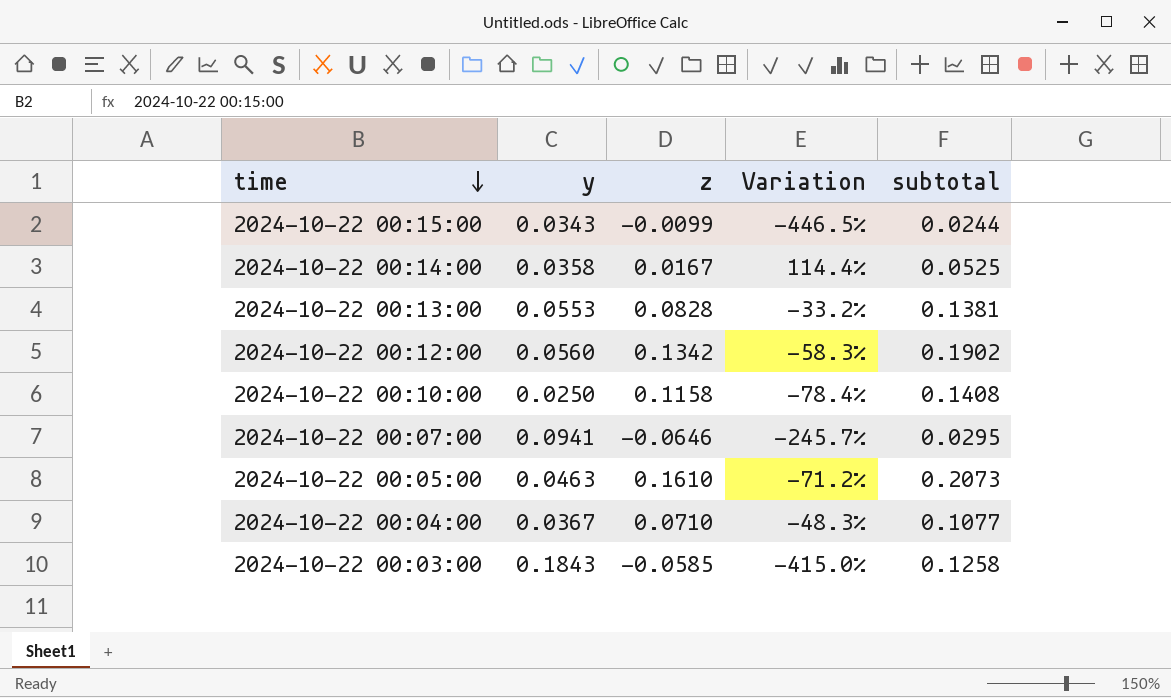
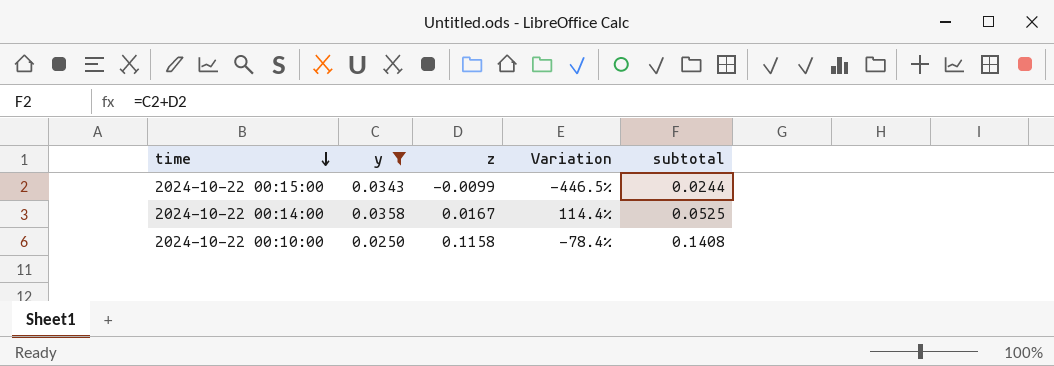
filter: none -> y <= 0.0358

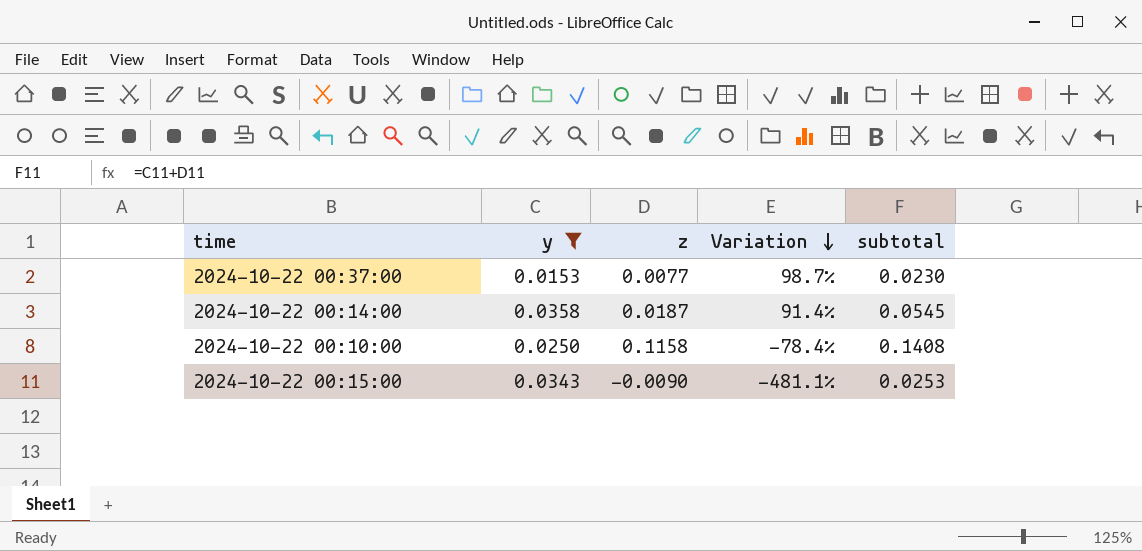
row order: time descending -> Variation descending
row 2024-10-22 00:37:00: none -> 0.0153 | 0.0077 | 98.7% | 0.0230
2024-10-22 00:14:00 | z: 0.0167 -> 0.0187
2024-10-22 00:14:00 | Variation: 114.4% -> 91.4%
2024-10-22 00:14:00 | subtotal: 0.0525 -> 0.0545
2024-10-22 00:15:00 | z: -0.0099 -> -0.0090
2024-10-22 00:15:00 | Variation: -446.5% -> -481.1%
2024-10-22 00:15:00 | subtotal: 0.0244 -> 0.0253

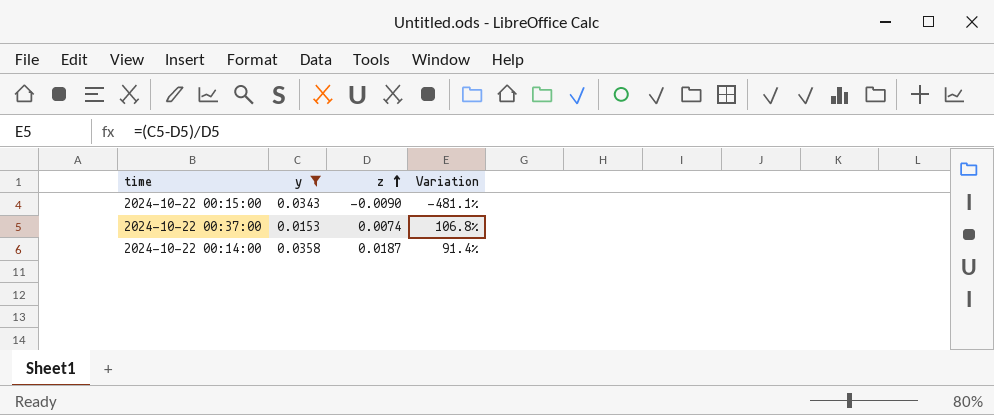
row order: Variation descending -> z ascending
column subtotal | formula: [y] + [z] -> none
row 2024-10-22 00:10:00: 0.0250 | 0.1158 | -78.4% | 0.1408 -> none
2024-10-22 00:37:00 | z: 0.0077 -> 0.0074
2024-10-22 00:37:00 | Variation: 98.7% -> 106.8%

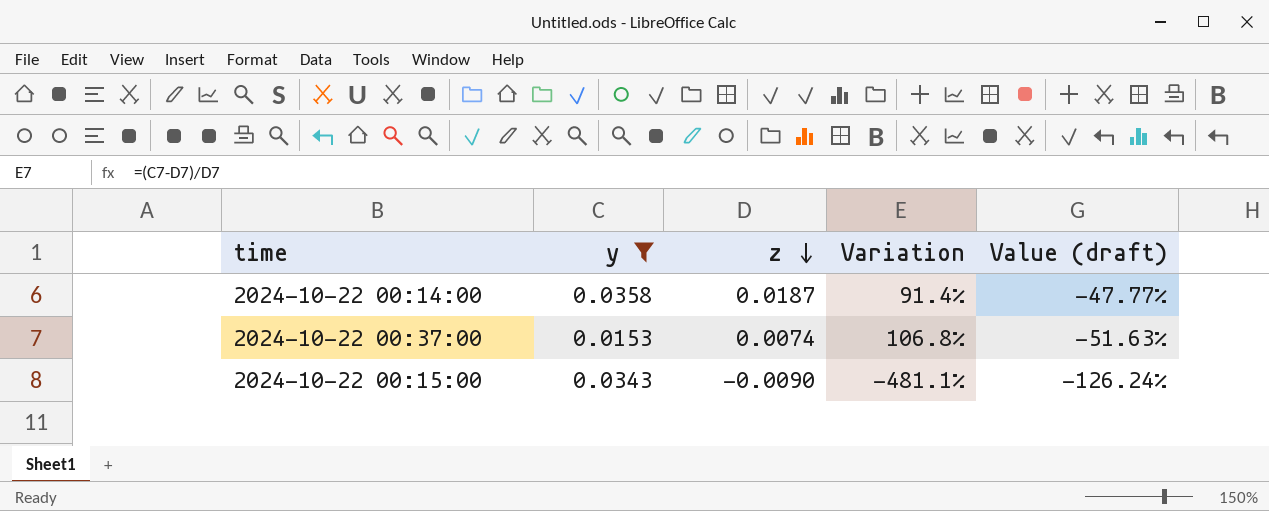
row order: z ascending -> z descending
column Value (draft) | formula: none -> ([z] - [y]) / [y]

